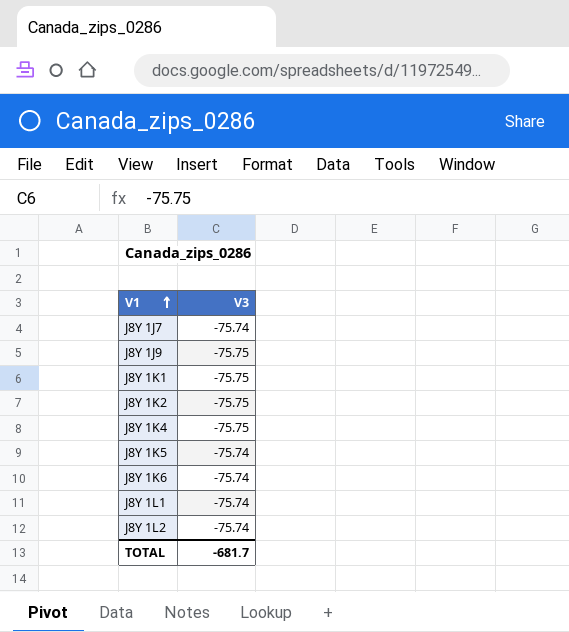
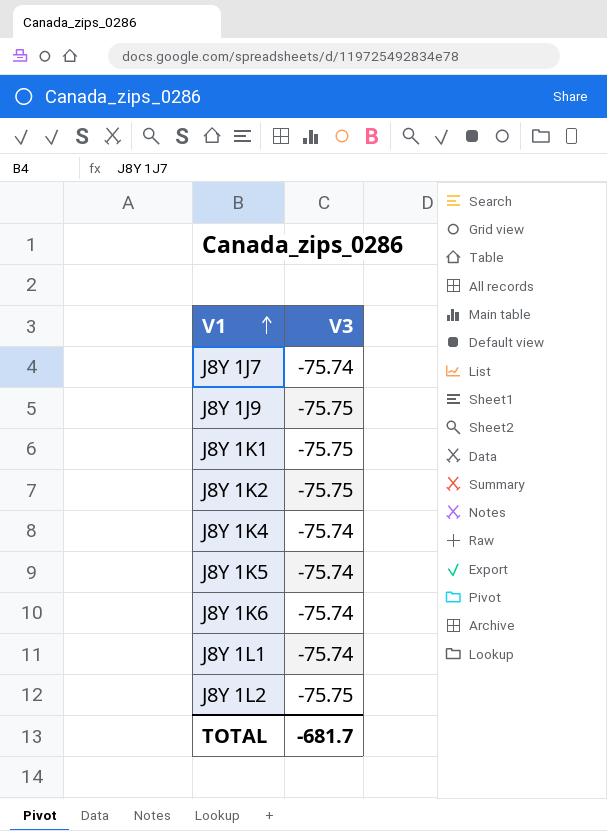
J8Y 1K4 | V3: -75.75 -> -75.74
J8Y 1L2 | V3: -75.74 -> -75.75

